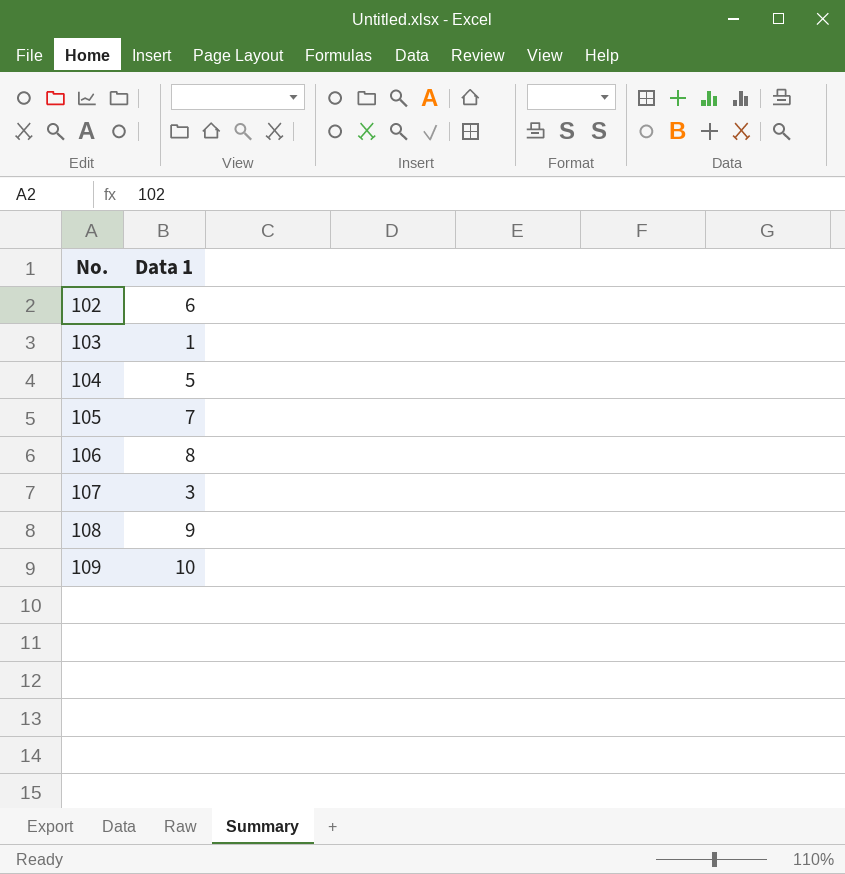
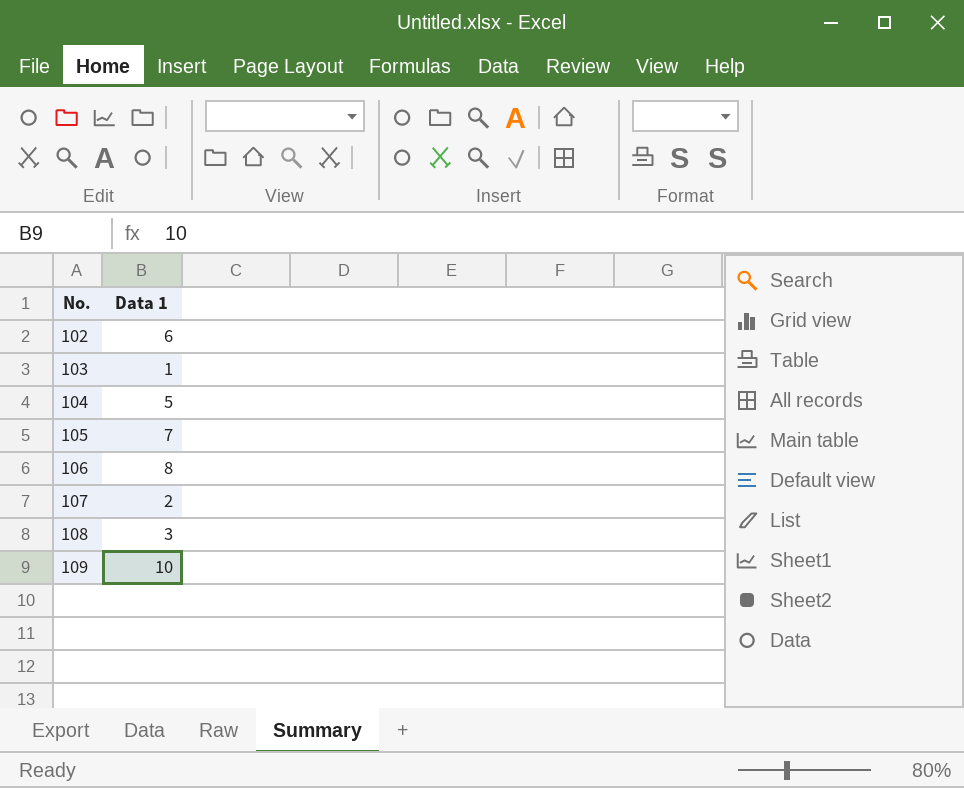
107 | Data 1: 3 -> 2
108 | Data 1: 9 -> 3

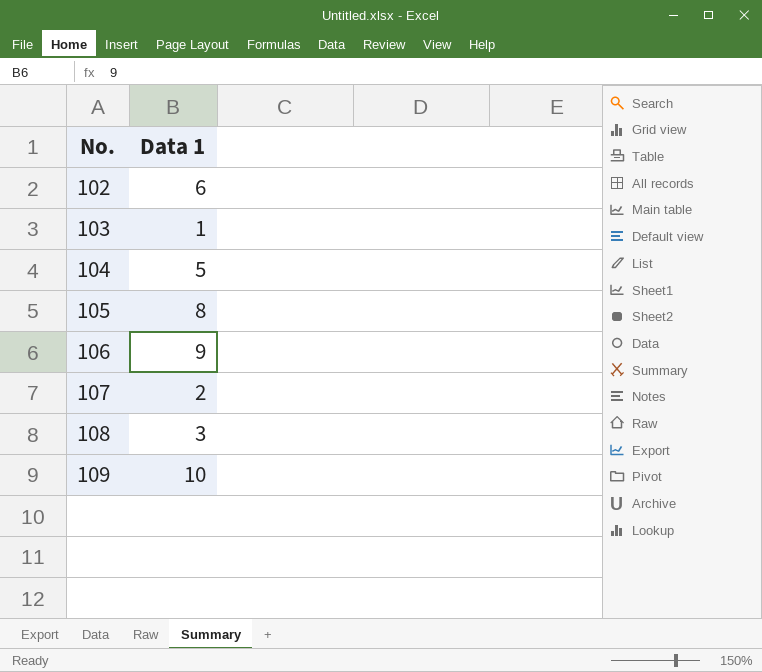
105 | Data 1: 7 -> 8
106 | Data 1: 8 -> 9

